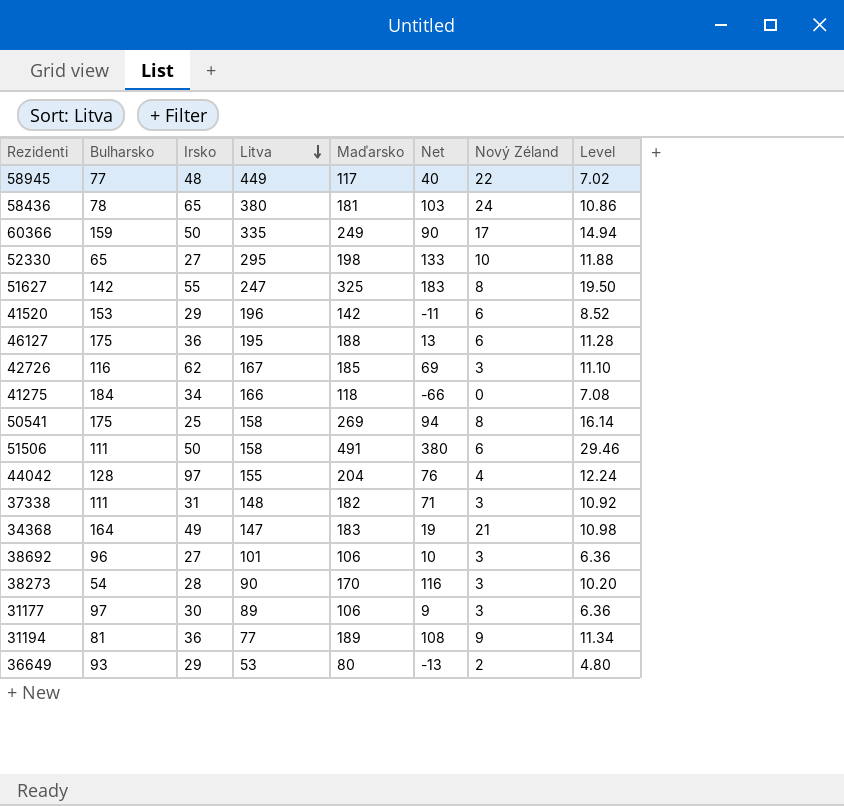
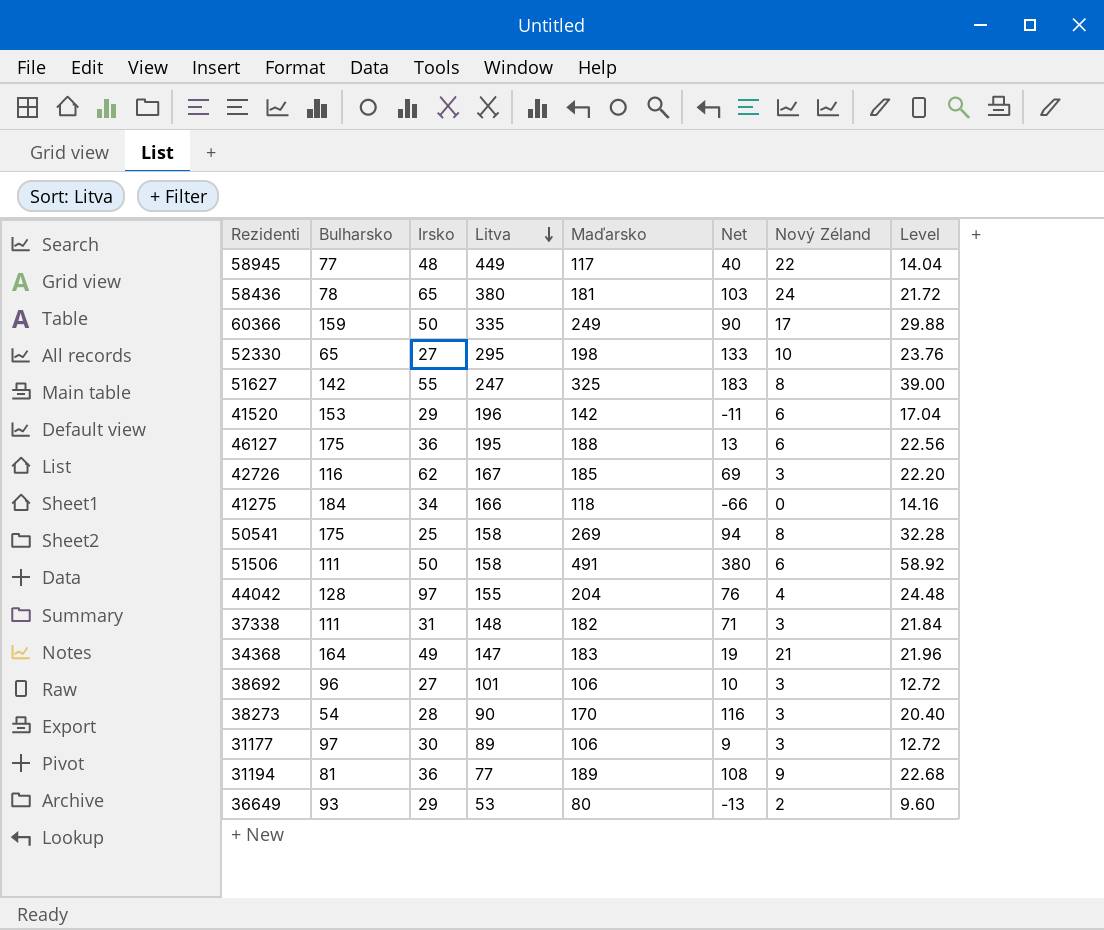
column Level | formula: [Maďarsko] * 0.06 -> [Maďarsko] * 0.12

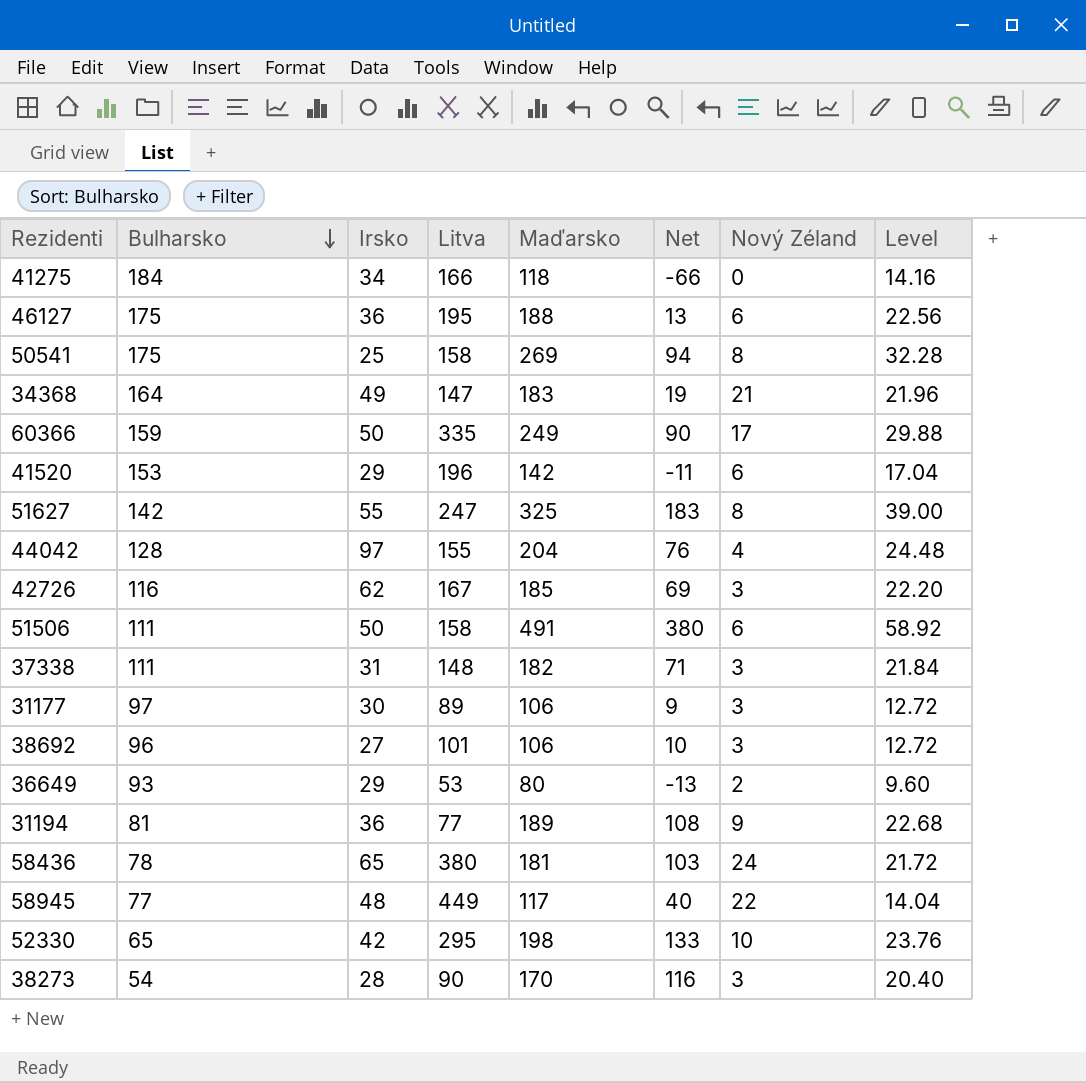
row order: Litva descending -> Bulharsko descending
52330 | Irsko: 27 -> 42

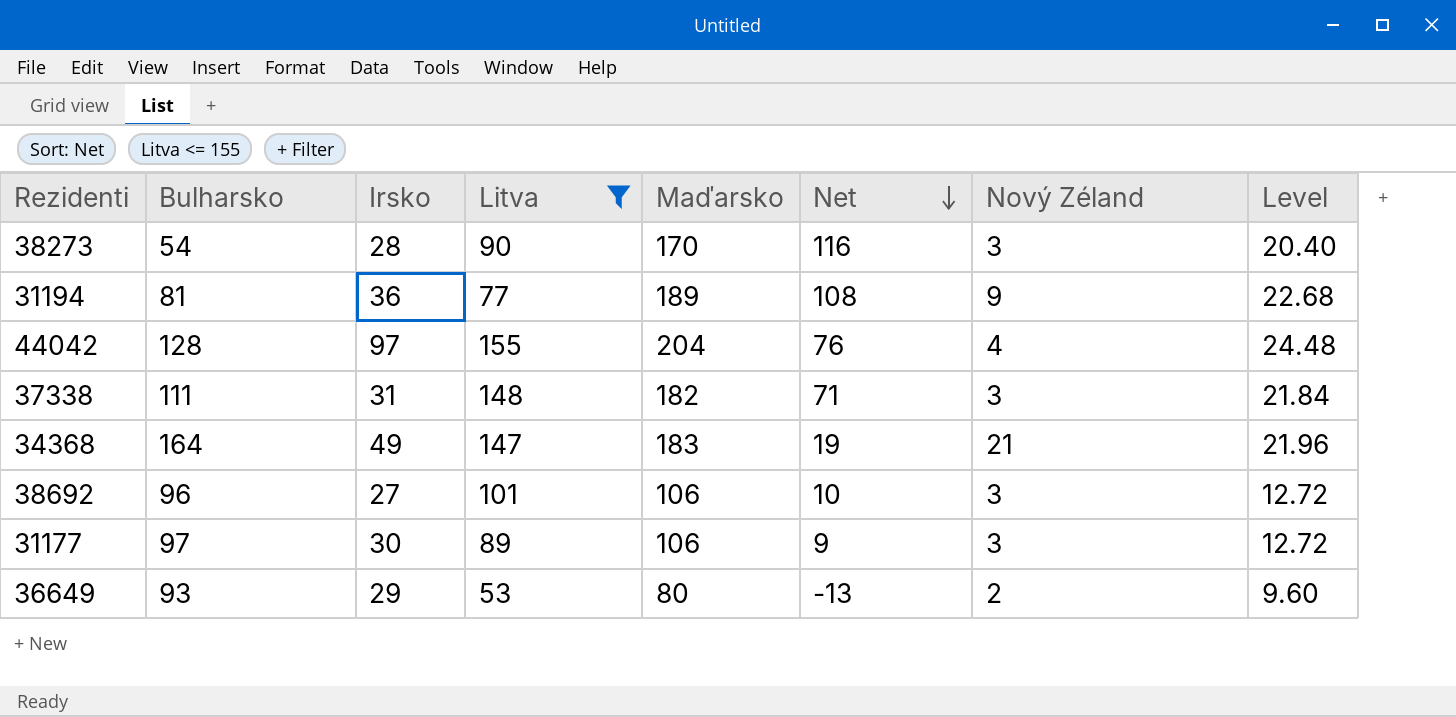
filter: none -> Litva <= 155
row order: Bulharsko descending -> Net descending

